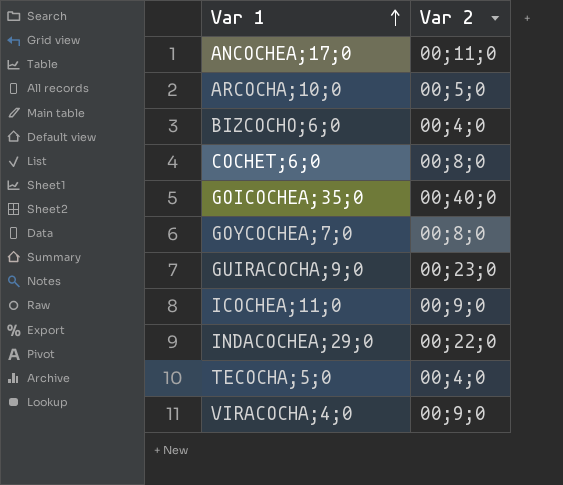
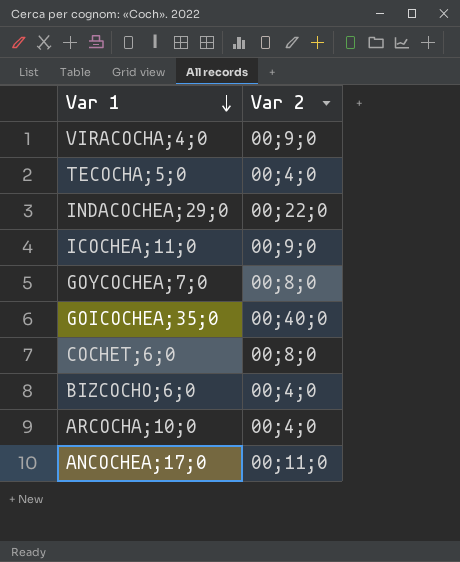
row order: Var 1 ascending -> Var 1 descending
row GUIRACOCHA;9;0: 00;23;0 -> none
ARCOCHA;10;0 | Var 2: 00;5;0 -> 00;4;0

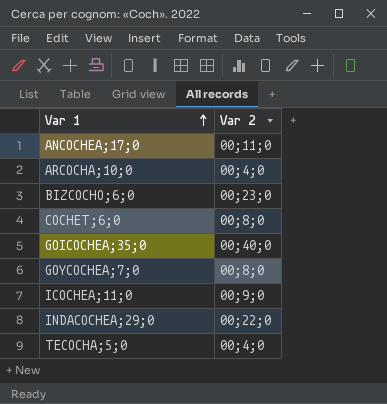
row order: Var 1 descending -> Var 1 ascending
row VIRACOCHA;4;0: 00;9;0 -> none
BIZCOCHO;6;0 | Var 2: 00;4;0 -> 00;23;0

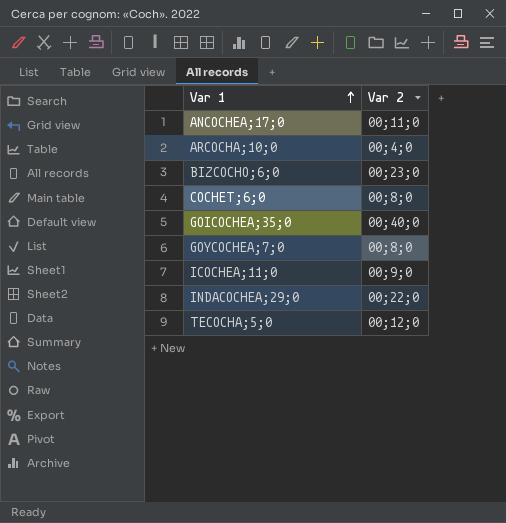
TECOCHA;5;0 | Var 2: 00;4;0 -> 00;12;0

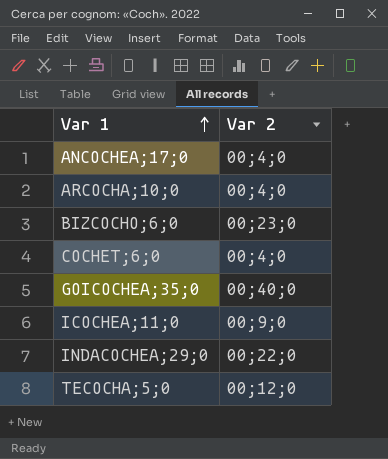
row GOYCOCHEA;7;0: 00;8;0 -> none
ANCOCHEA;17;0 | Var 2: 00;11;0 -> 00;4;0
COCHET;6;0 | Var 2: 00;8;0 -> 00;4;0

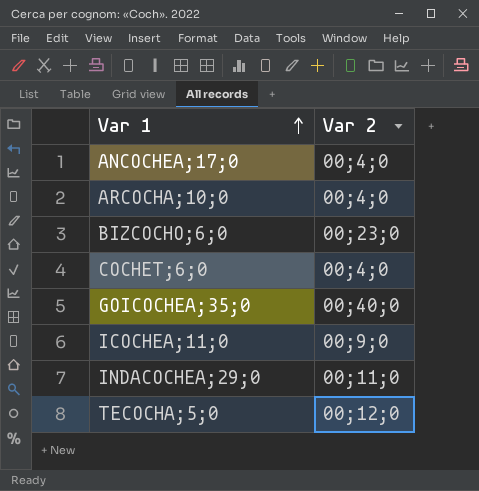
INDACOCHEA;29;0 | Var 2: 00;22;0 -> 00;11;0

